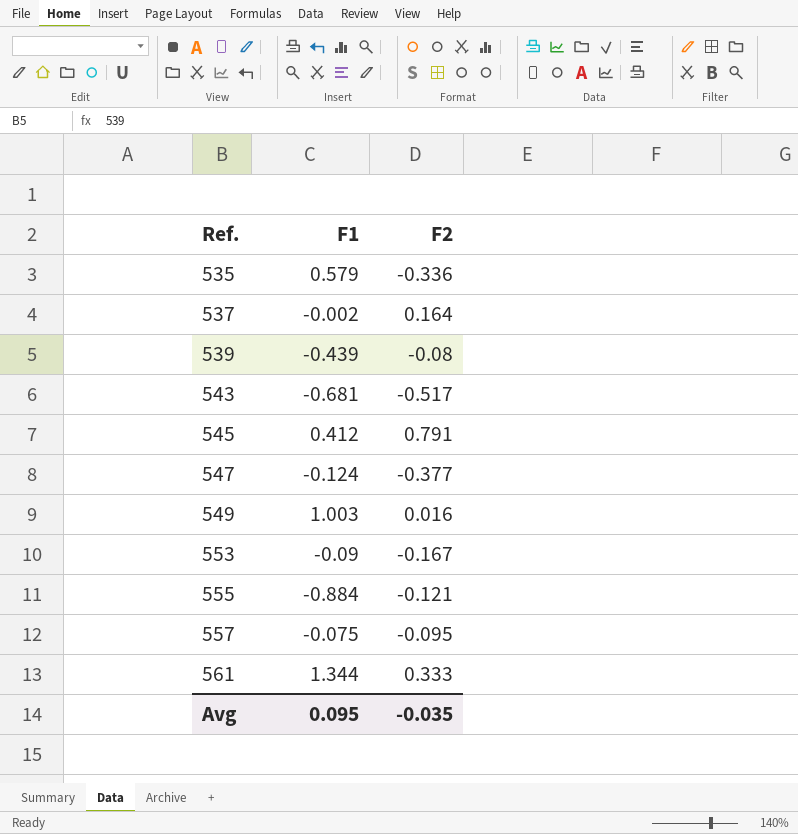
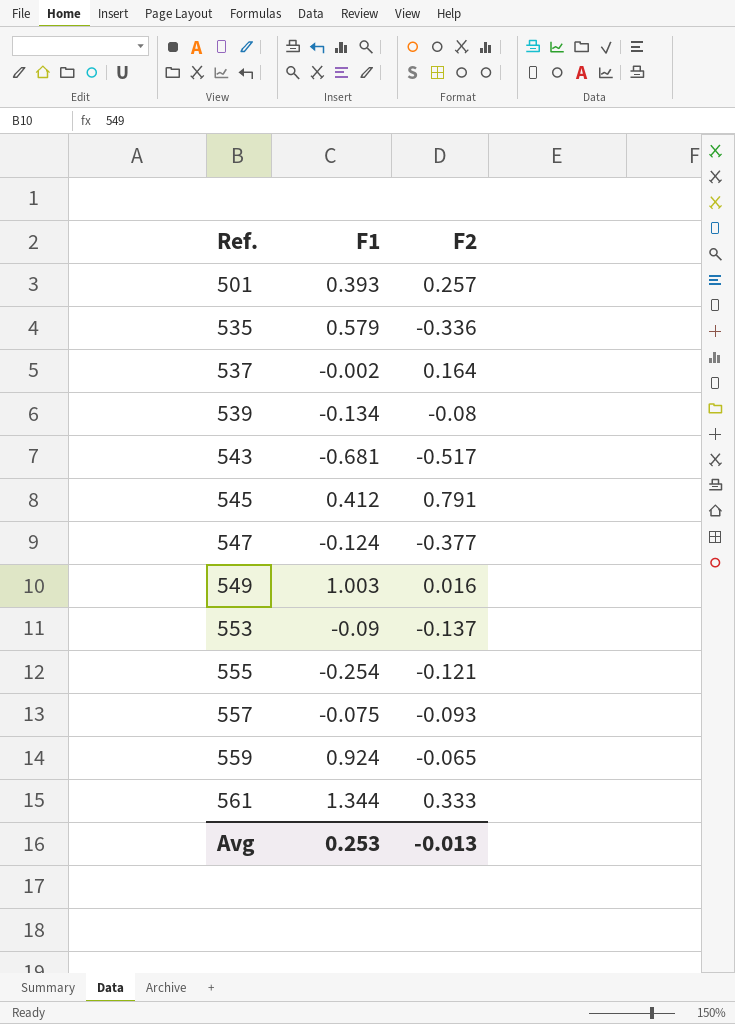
row 501: none -> 0.393 | 0.257
539 | F1: -0.439 -> -0.134
553 | F2: -0.167 -> -0.137
555 | F1: -0.884 -> -0.254
557 | F2: -0.095 -> -0.093
row 559: none -> 0.924 | -0.065
Avg | F1: 0.095 -> 0.253
Avg | F2: -0.035 -> -0.013

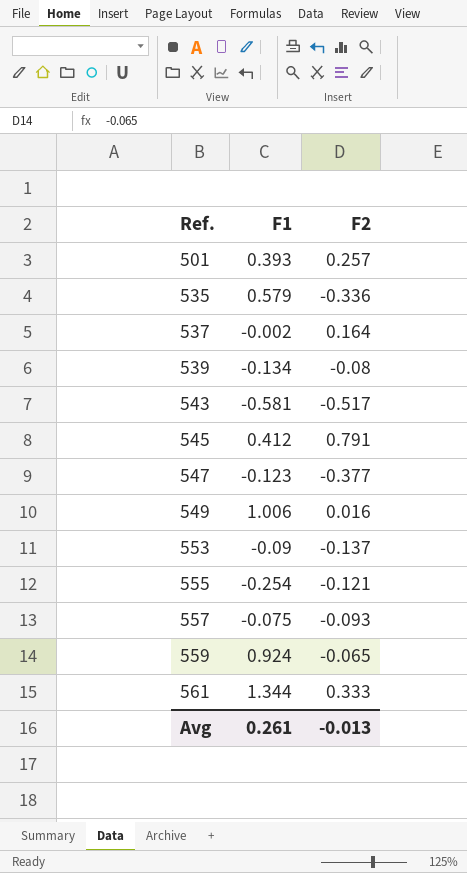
543 | F1: -0.681 -> -0.581
547 | F1: -0.124 -> -0.123
549 | F1: 1.003 -> 1.006
Avg | F1: 0.253 -> 0.261

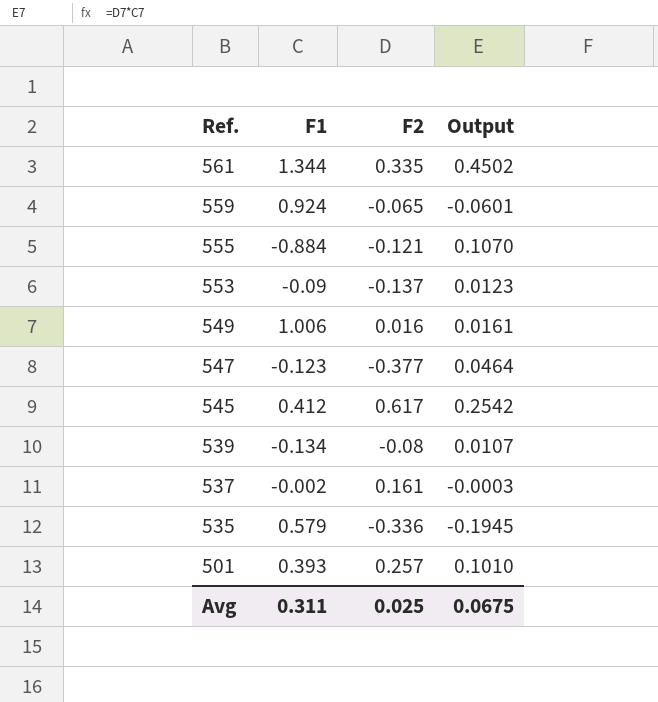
row order: Ref. ascending -> Ref. descending
column Output | formula: none -> [F1] * [F2]
row 543: -0.581 | -0.517 -> none
row 557: -0.075 | -0.093 -> none
561 | F2: 0.333 -> 0.335
555 | F1: -0.254 -> -0.884
545 | F2: 0.791 -> 0.617
537 | F2: 0.164 -> 0.161
Avg | F1: 0.261 -> 0.311
Avg | F2: -0.013 -> 0.025

